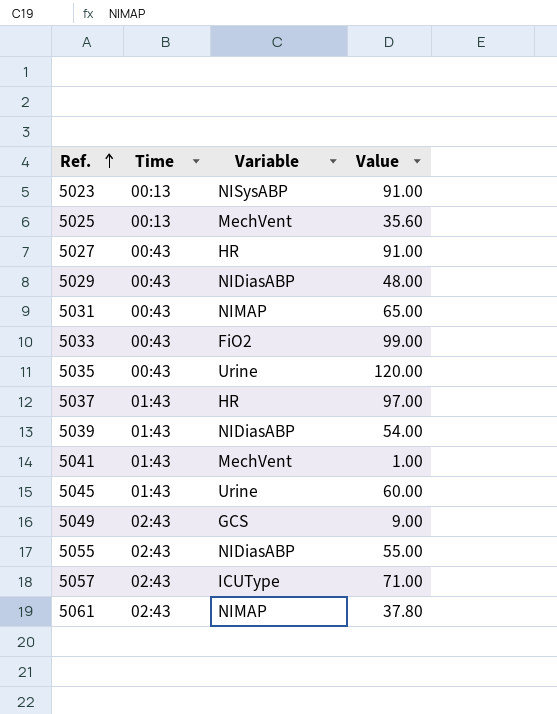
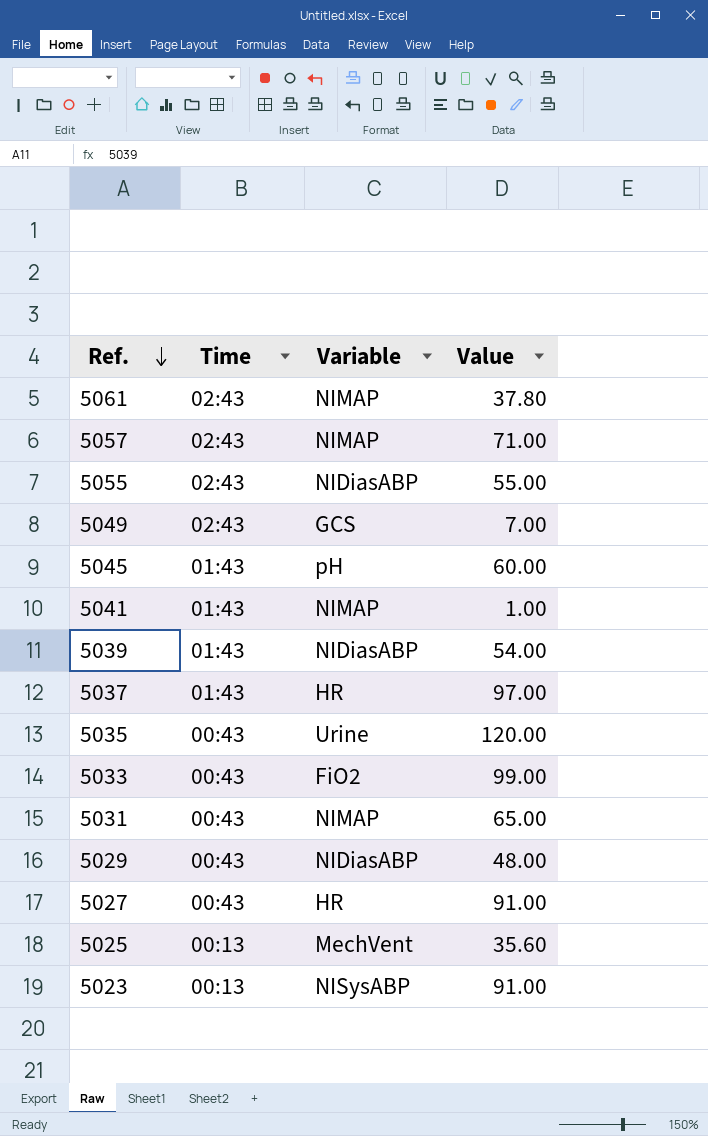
row order: Ref. ascending -> Ref. descending
5057 | Variable: ICUType -> NIMAP
5049 | Value: 9.00 -> 7.00
5045 | Variable: Urine -> pH
5041 | Variable: MechVent -> NIMAP

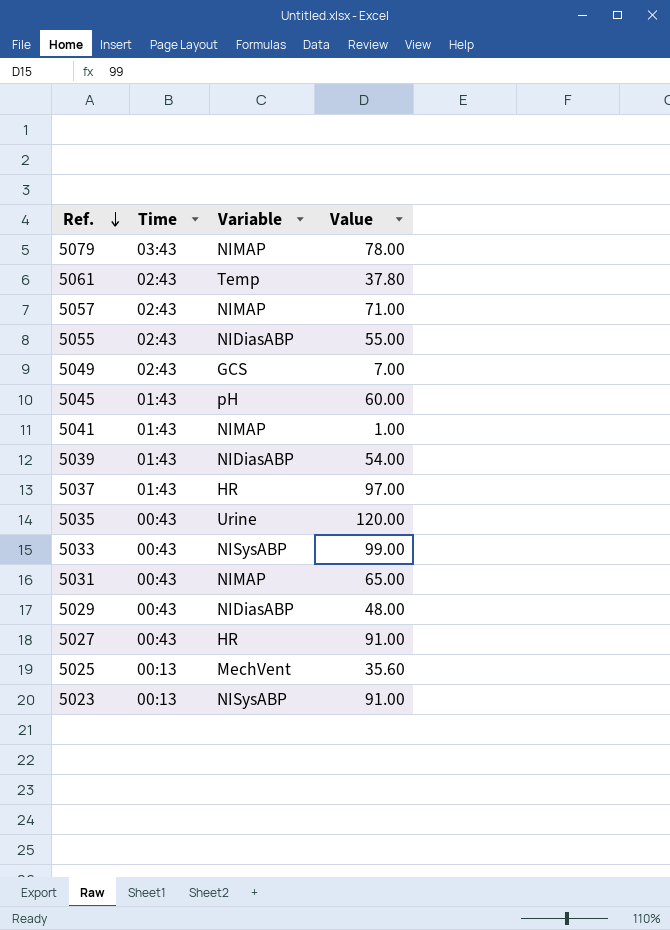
row 5079: none -> 03:43 | NIMAP | 78.00
5061 | Variable: NIMAP -> Temp
5033 | Variable: FiO2 -> NISysABP

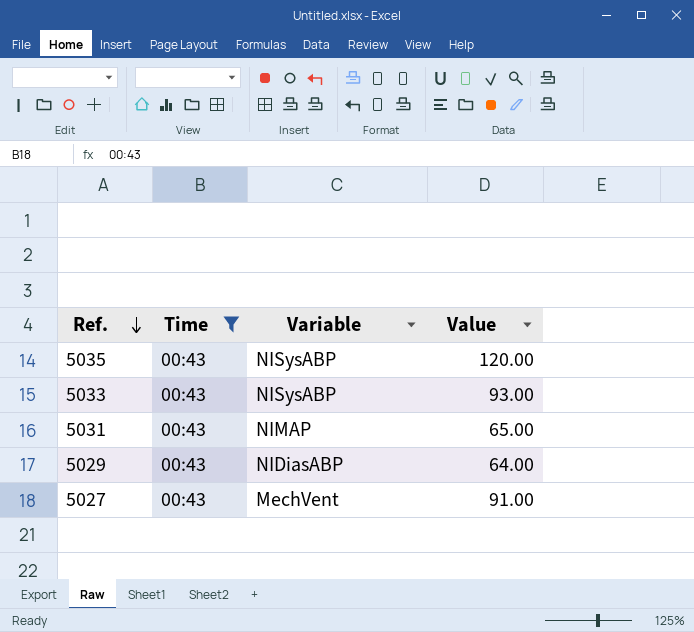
filter: none -> Time = 00:43
5035 | Variable: Urine -> NISysABP
5033 | Value: 99.00 -> 93.00
5029 | Value: 48.00 -> 64.00
5027 | Variable: HR -> MechVent

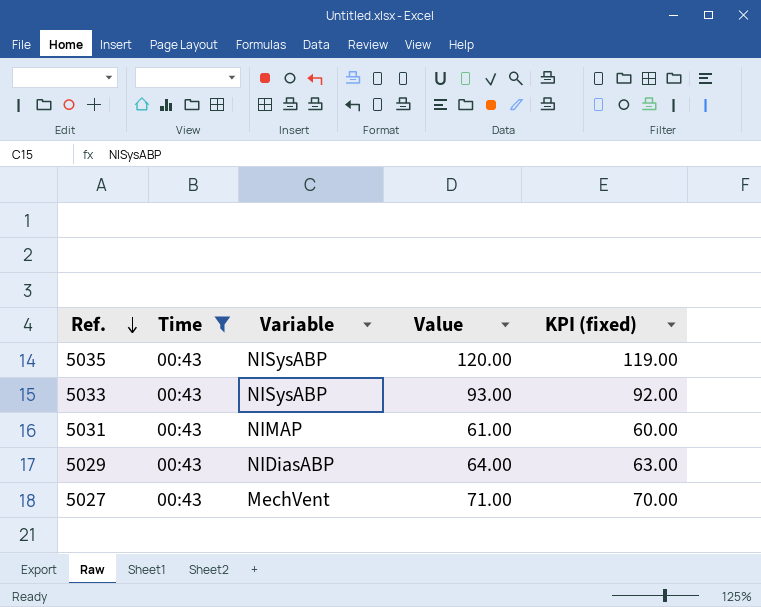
column KPI (fixed) | formula: none -> [Value] - 1
5031 | Value: 65.00 -> 61.00
5027 | Value: 91.00 -> 71.00

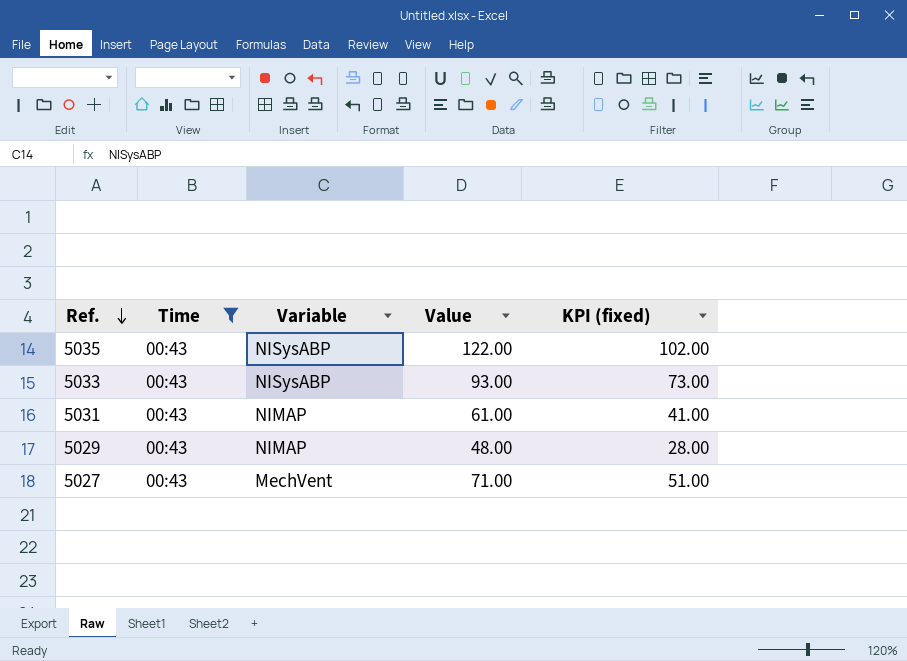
column KPI (fixed) | formula: [Value] - 1 -> [Value] - 20
5035 | Value: 120.00 -> 122.00
5029 | Variable: NIDiasABP -> NIMAP
5029 | Value: 64.00 -> 48.00

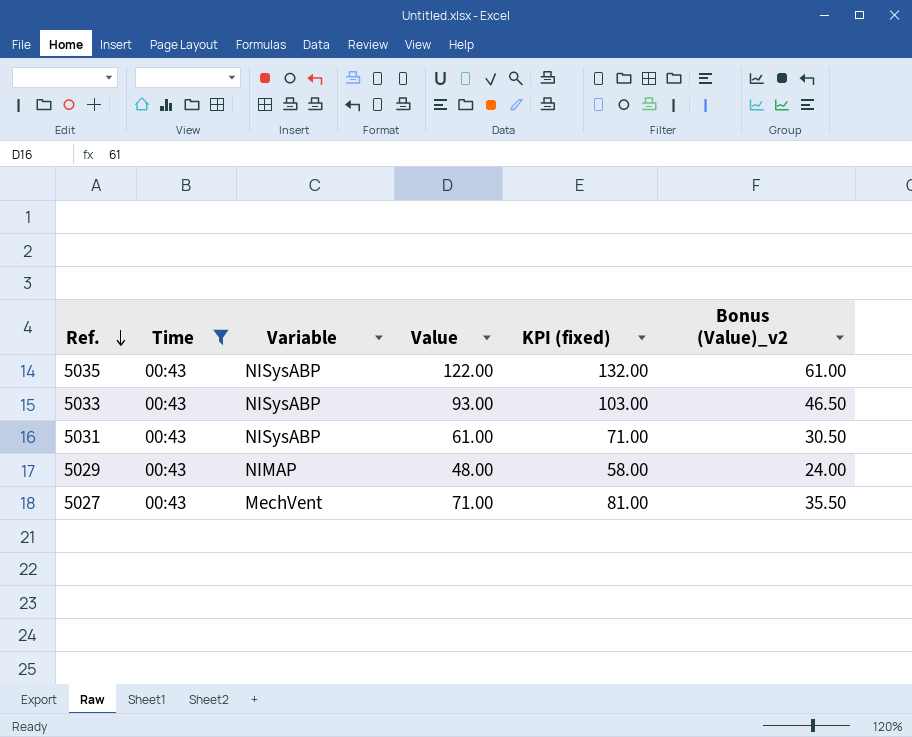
column KPI (fixed) | formula: [Value] - 20 -> [Value] + 10
column Bonus (Value)_v2 | formula: none -> [Value] * 0.5
5031 | Variable: NIMAP -> NISysABP

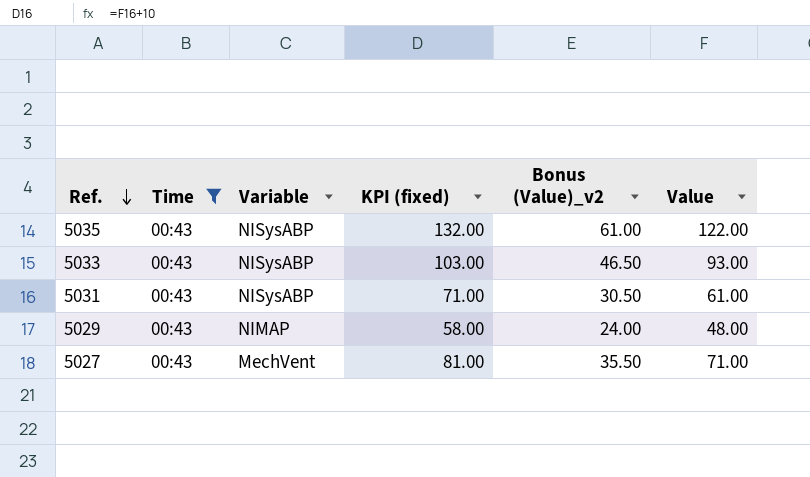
column Value | position: 4 -> 6

